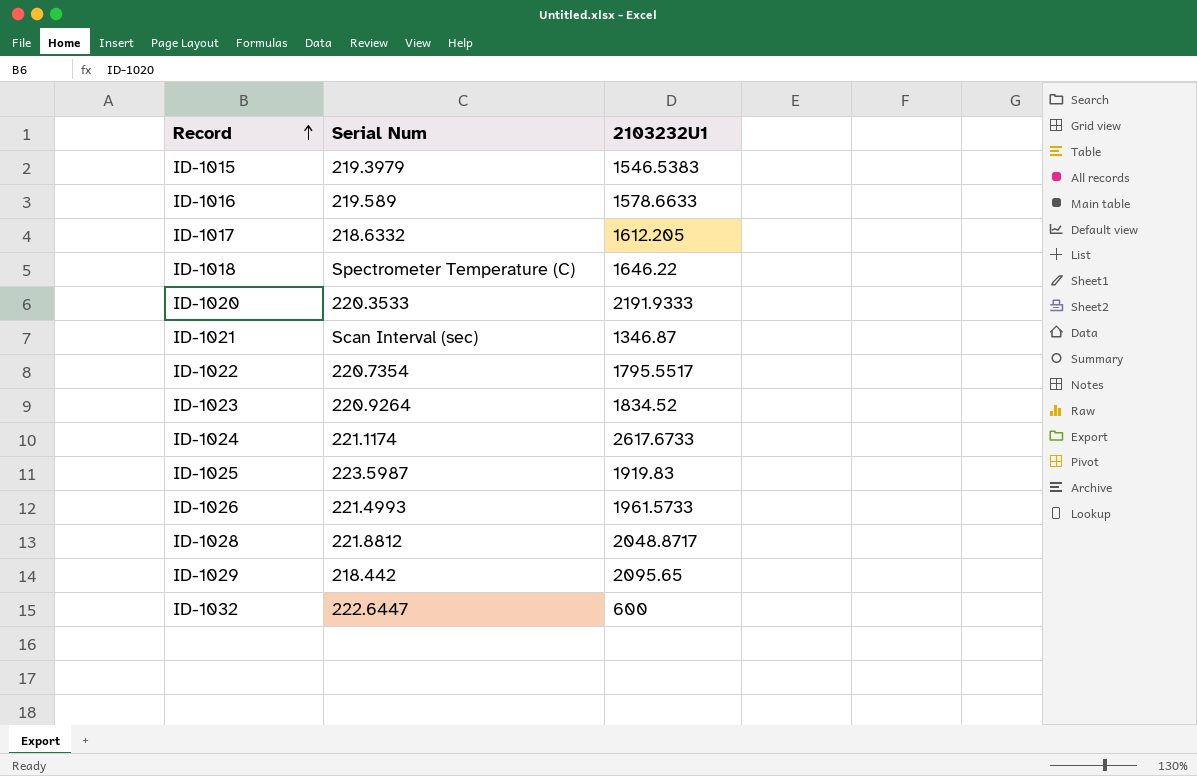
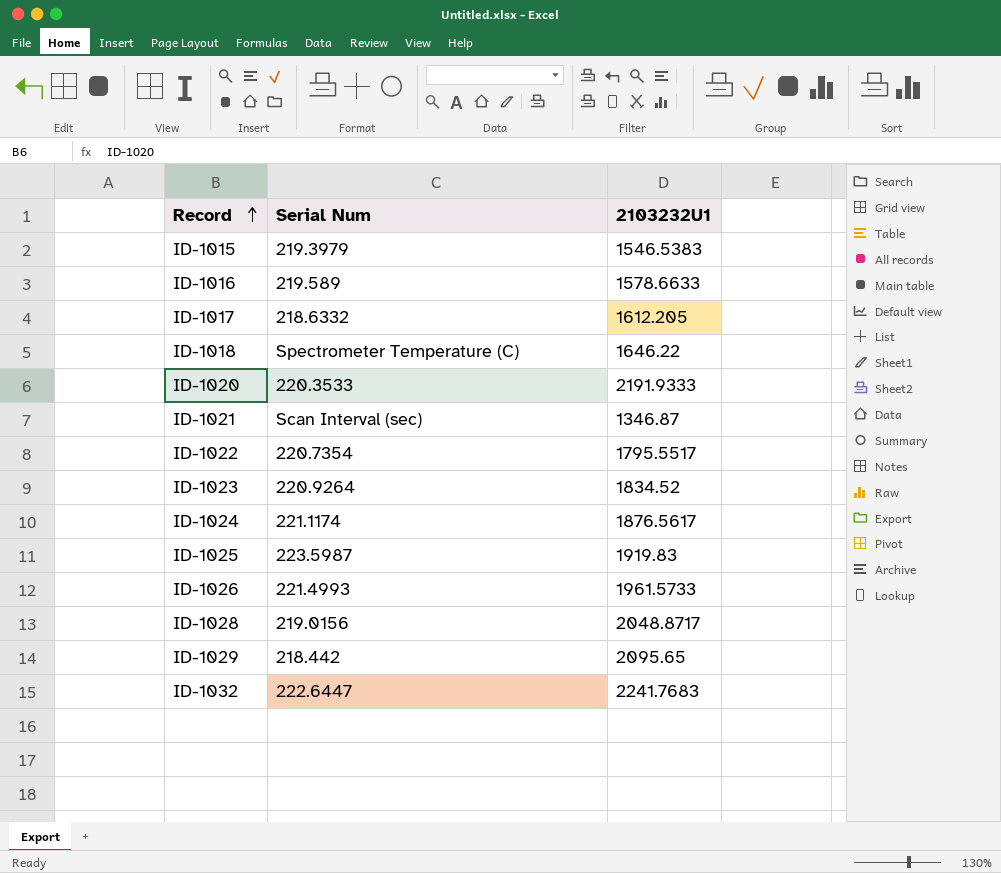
ID-1024 | 2103232U1: 2617.6733 -> 1876.5617
ID-1028 | Serial Num: 221.8812 -> 219.0156
ID-1032 | 2103232U1: 600 -> 2241.7683

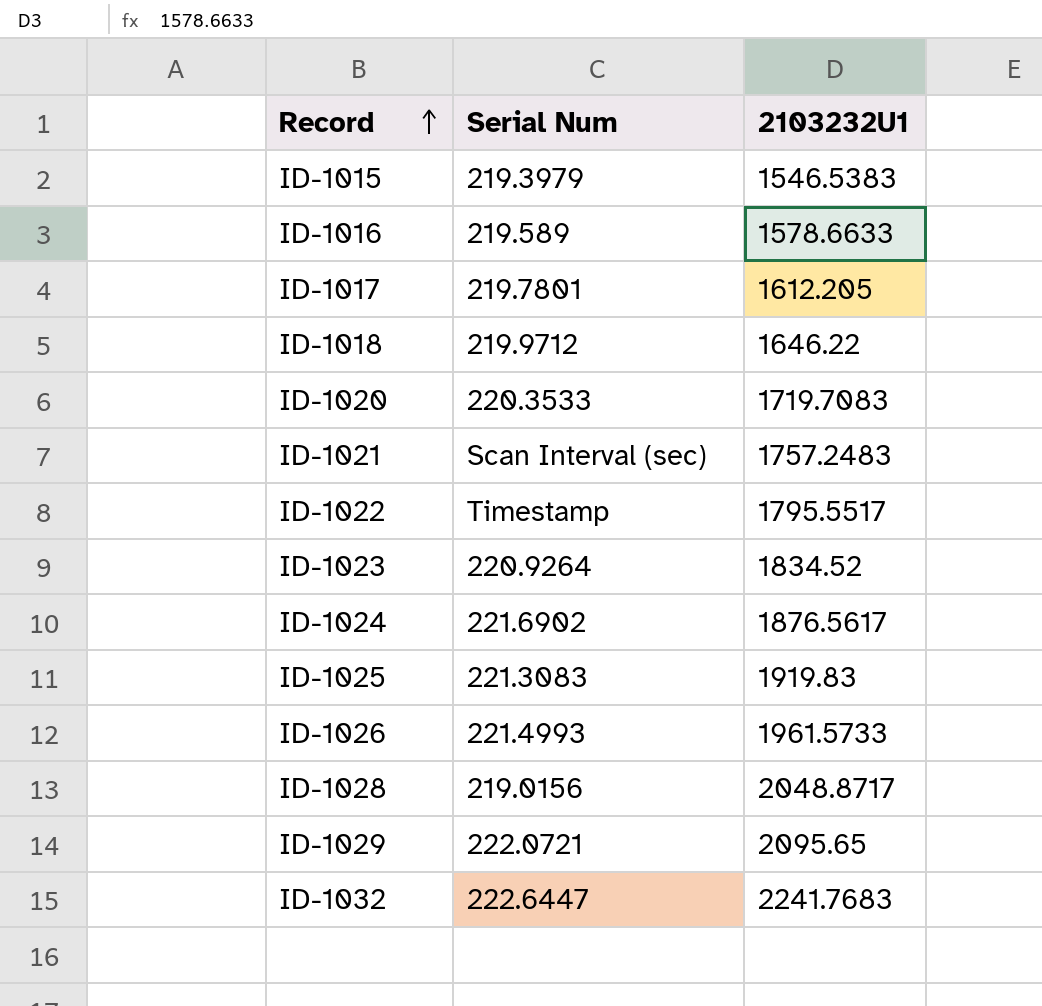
ID-1017 | Serial Num: 218.6332 -> 219.7801
ID-1018 | Serial Num: Spectrometer Temperature (C) -> 219.9712
ID-1020 | 2103232U1: 2191.9333 -> 1719.7083
ID-1021 | 2103232U1: 1346.87 -> 1757.2483
ID-1022 | Serial Num: 220.7354 -> Timestamp
ID-1024 | Serial Num: 221.1174 -> 221.6902
ID-1025 | Serial Num: 223.5987 -> 221.3083
ID-1029 | Serial Num: 218.442 -> 222.0721

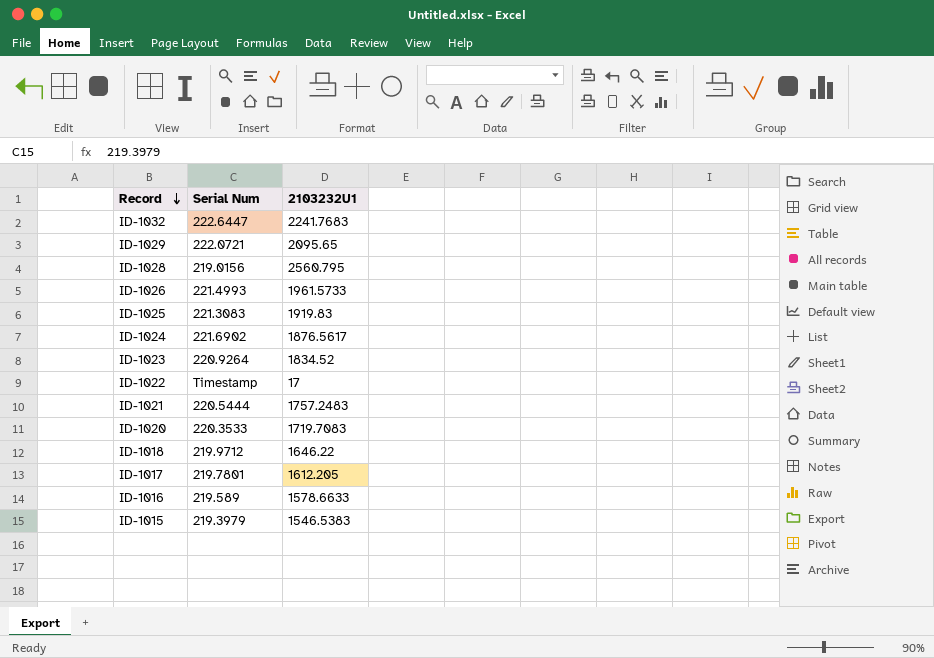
row order: Record ascending -> Record descending
ID-1028 | 2103232U1: 2048.8717 -> 2560.795
ID-1022 | 2103232U1: 1795.5517 -> 17
ID-1021 | Serial Num: Scan Interval (sec) -> 220.5444

